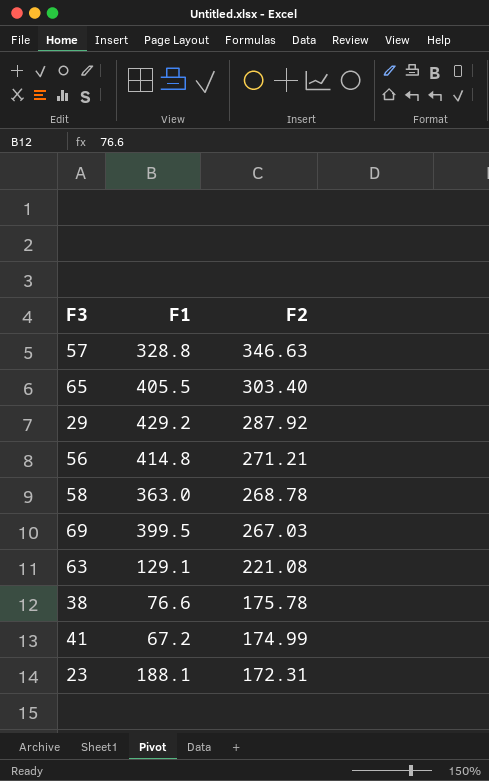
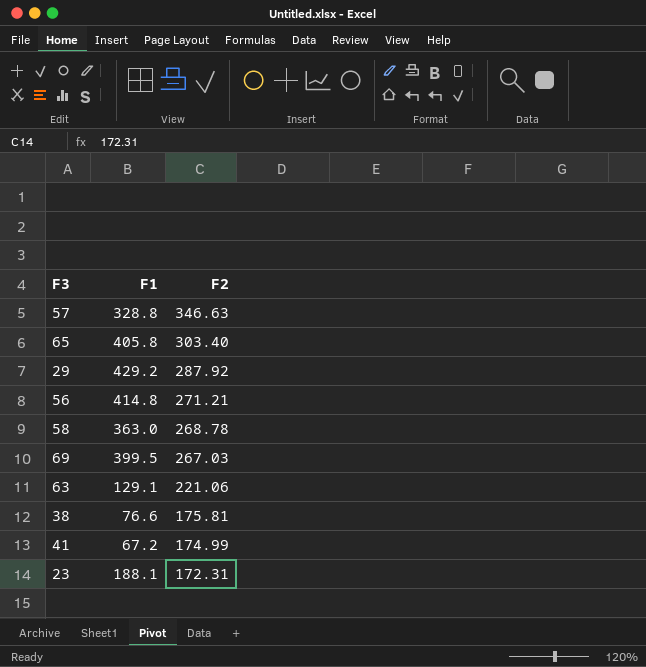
65 | F1: 405.5 -> 405.8
63 | F2: 221.08 -> 221.06
38 | F2: 175.78 -> 175.81

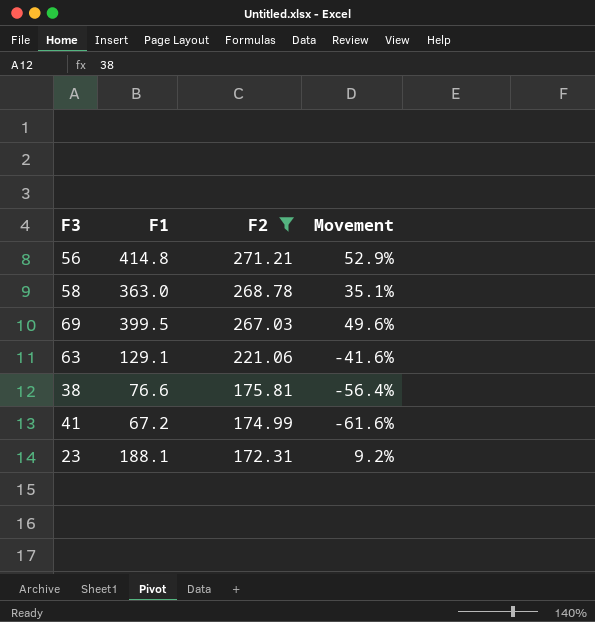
filter: none -> F2 <= 271.21
column Movement | formula: none -> ([F1] - [F2]) / [F2]

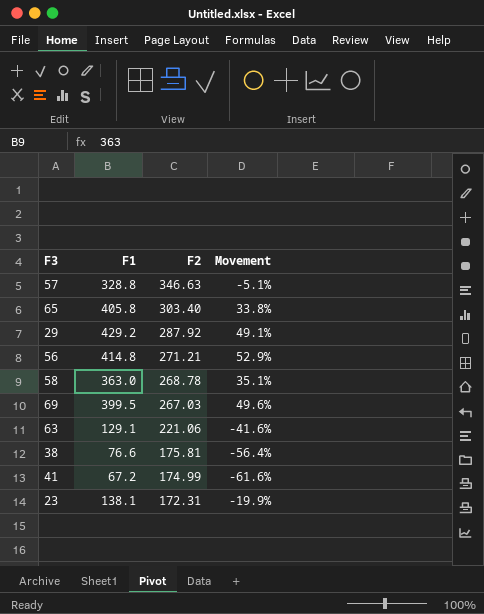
filter: F2 <= 271.21 -> none
23 | F1: 188.1 -> 138.1
23 | Movement: 9.2% -> -19.9%

